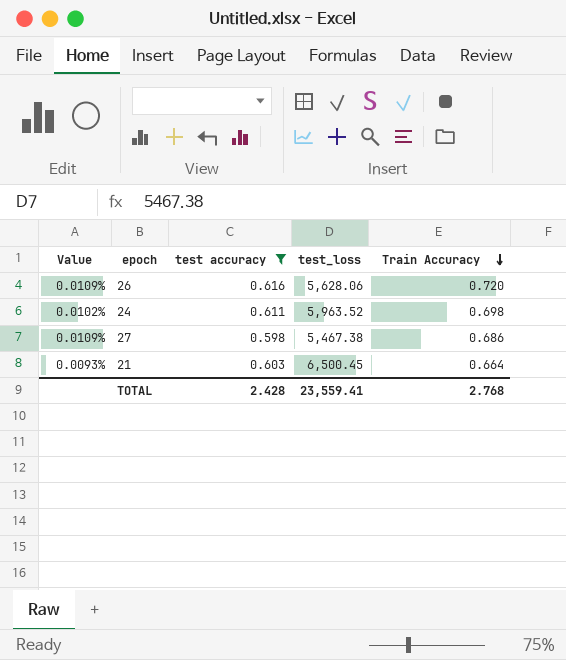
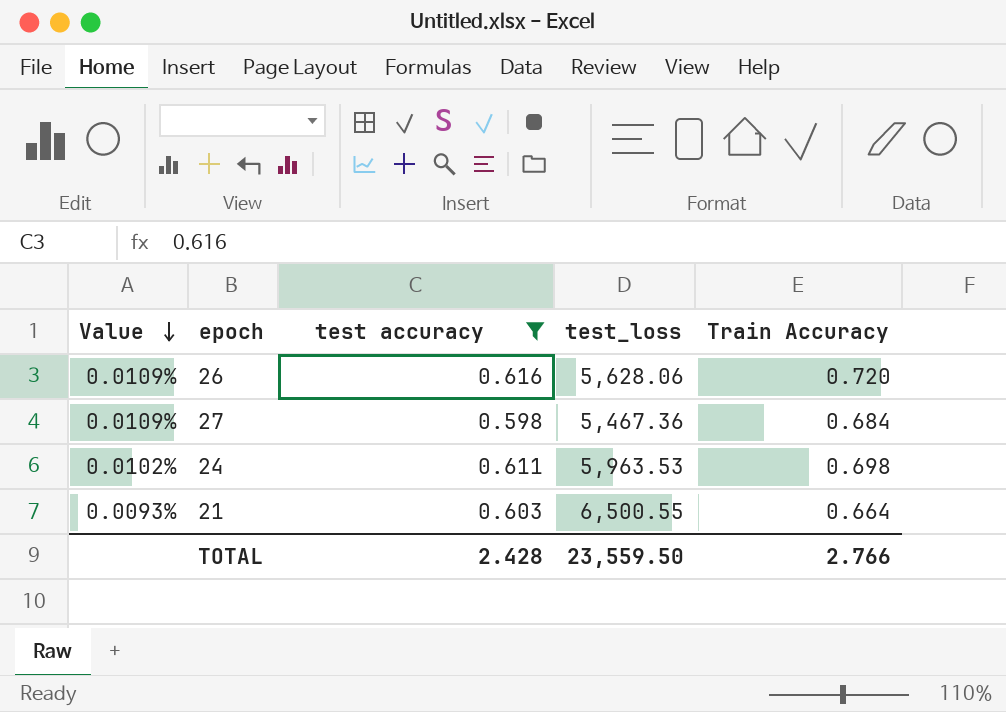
row order: Train Accuracy descending -> Value descending
27 | test_loss: 5,467.38 -> 5,467.36
27 | Train Accuracy: 0.686 -> 0.684
24 | test_loss: 5,963.52 -> 5,963.53
21 | test_loss: 6,500.45 -> 6,500.55
TOTAL | test_loss: 23,559.41 -> 23,559.50
TOTAL | Train Accuracy: 2.768 -> 2.766

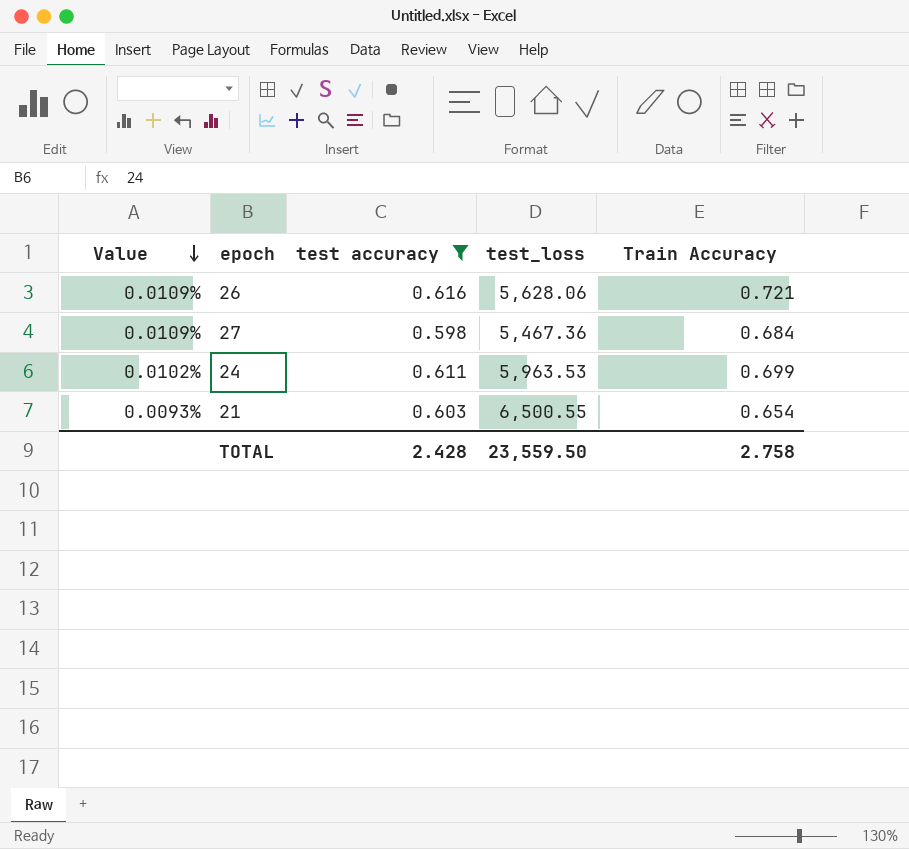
26 | Train Accuracy: 0.720 -> 0.721
24 | Train Accuracy: 0.698 -> 0.699
21 | Train Accuracy: 0.664 -> 0.654
TOTAL | Train Accuracy: 2.766 -> 2.758

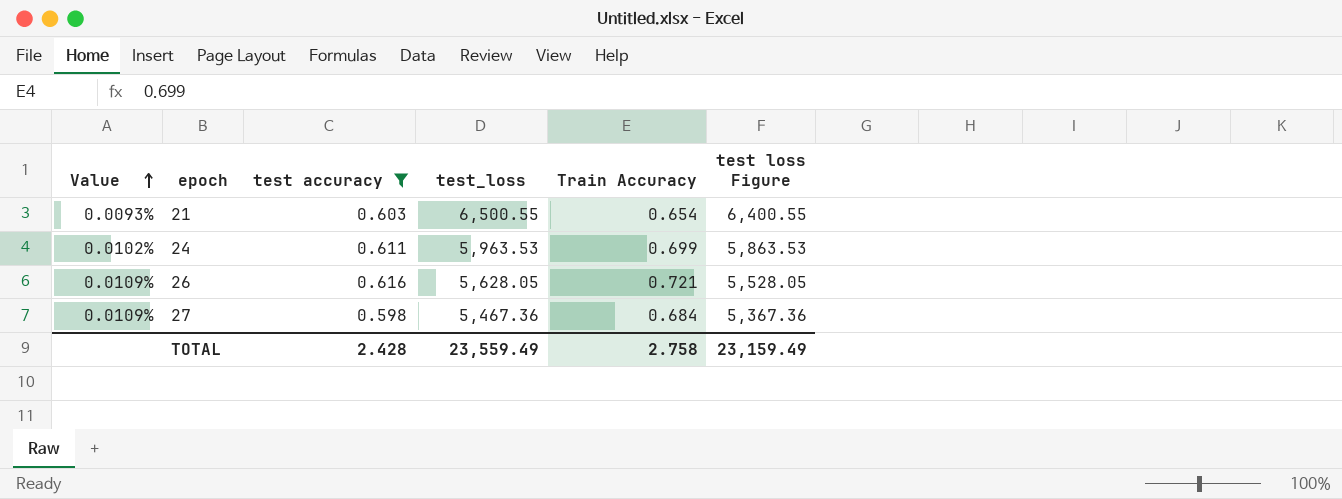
row order: Value descending -> Value ascending
column test loss Figure | formula: none -> [test_loss] - 100
26 | test_loss: 5,628.06 -> 5,628.05
TOTAL | test_loss: 23,559.50 -> 23,559.49

